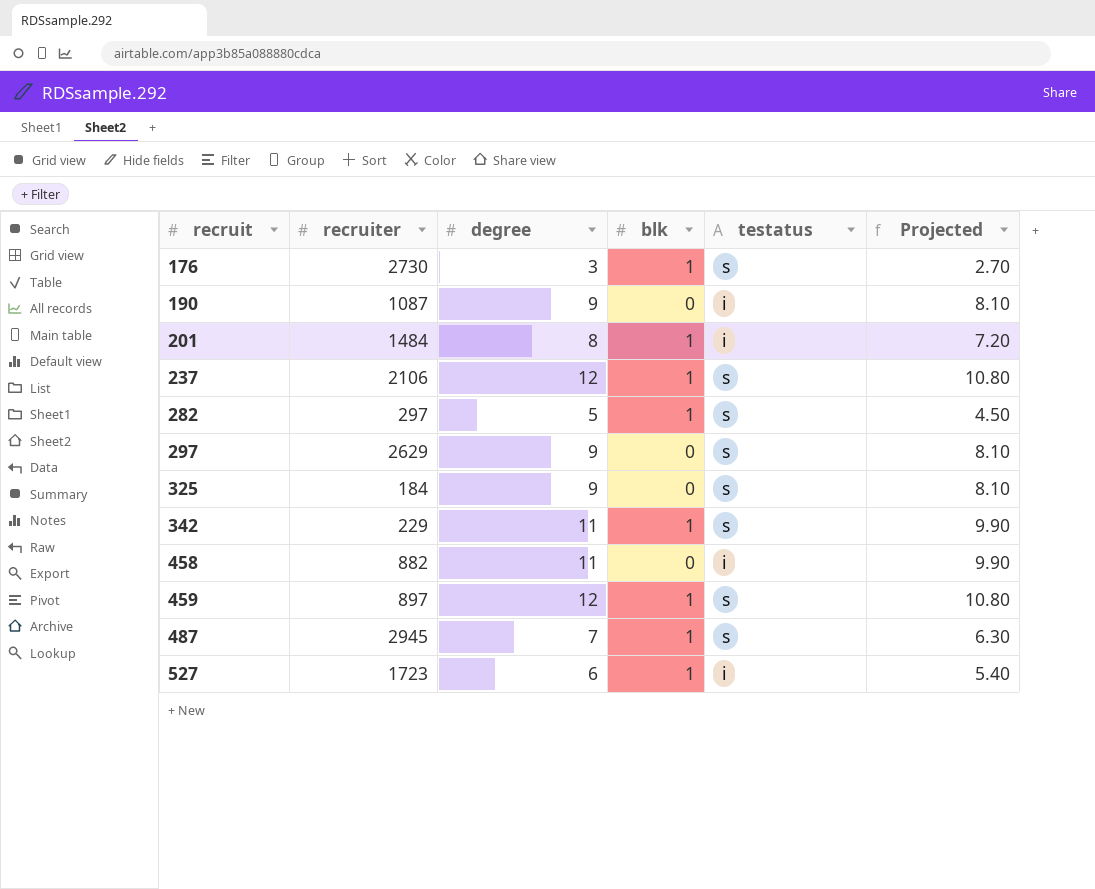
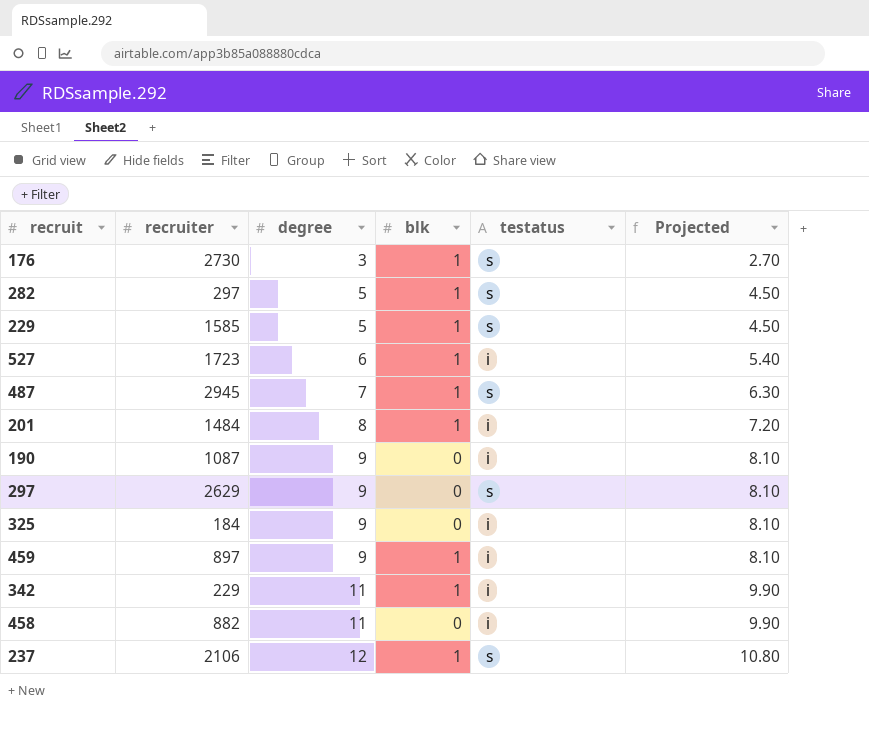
row order: recruit ascending -> degree ascending
row 229: none -> 1585 | 5 | 1 | s | 4.50
325 | testatus: s -> i
459 | degree: 12 -> 9
459 | testatus: s -> i
459 | Projected: 10.80 -> 8.10
342 | testatus: s -> i

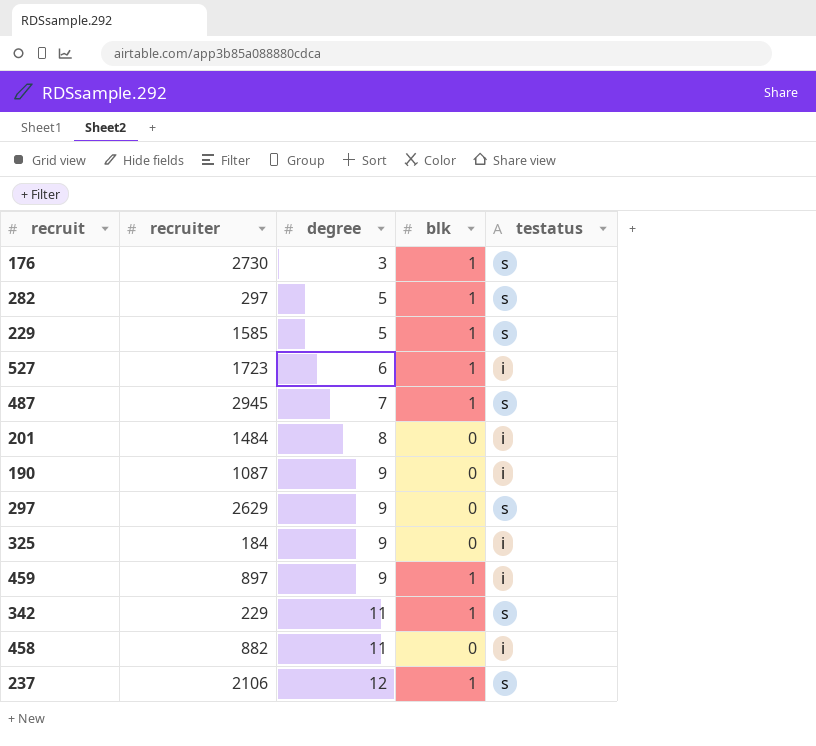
column Projected | formula: [degree] * 0.9 -> none
201 | blk: 1 -> 0
342 | testatus: i -> s

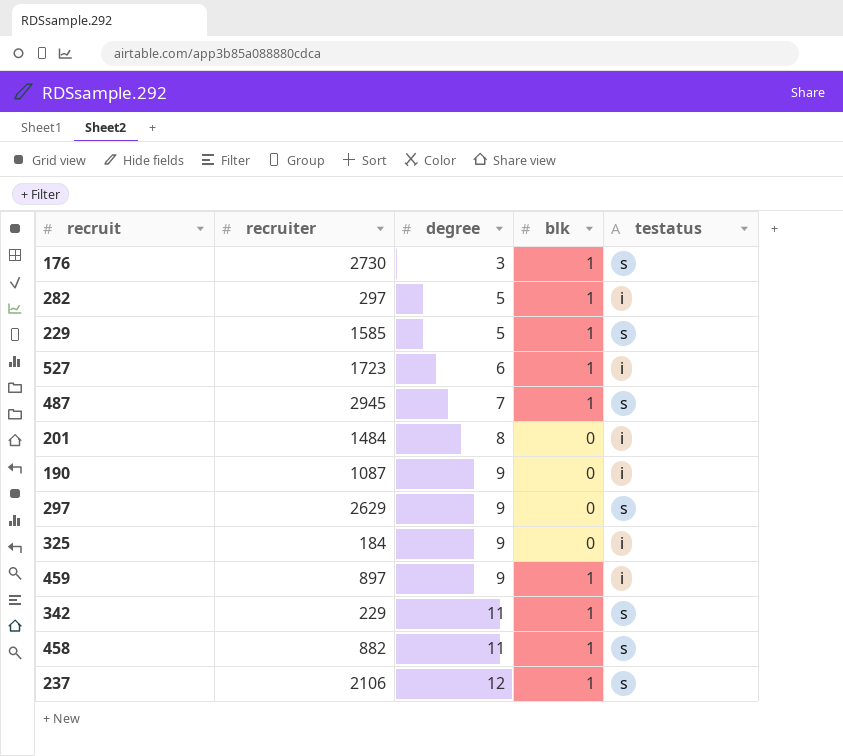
282 | testatus: s -> i
458 | blk: 0 -> 1
458 | testatus: i -> s

